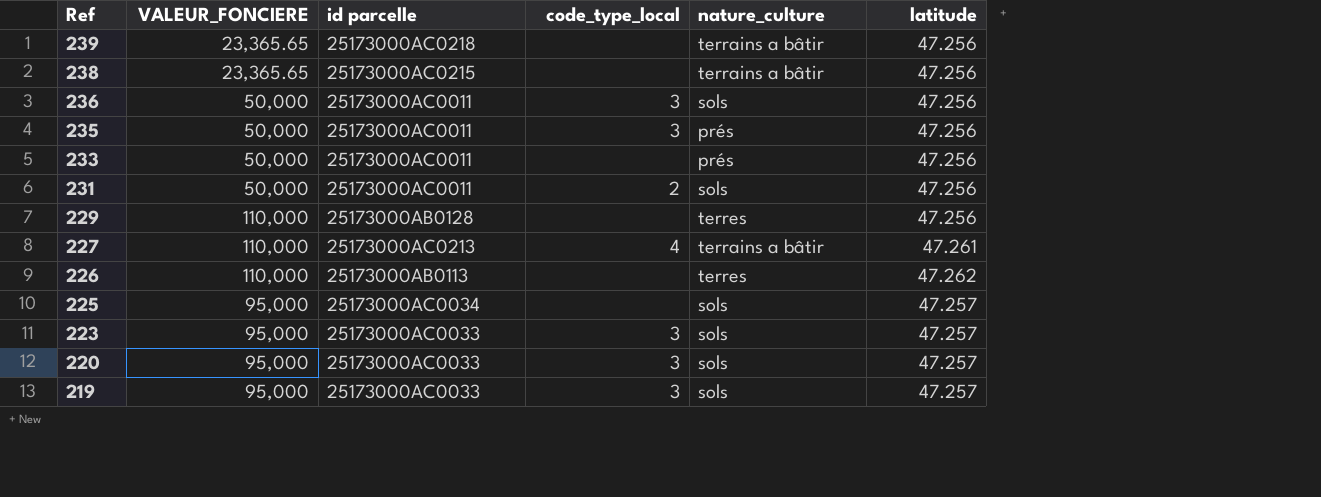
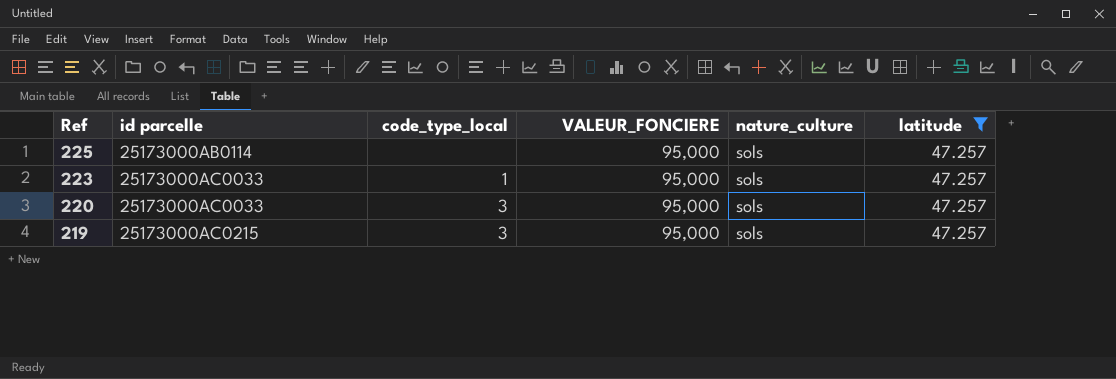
filter: none -> latitude = 47.257
column VALEUR_FONCIERE | position: 2 -> 4
225 | id parcelle: 25173000AC0034 -> 25173000AB0114
223 | code_type_local: 3 -> 1
219 | id parcelle: 25173000AC0033 -> 25173000AC0215

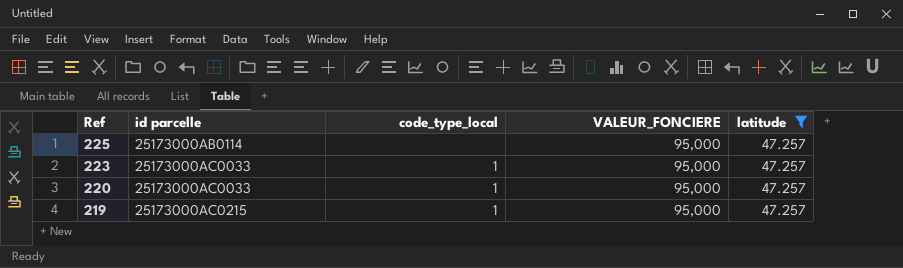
column nature_culture | position: 5 -> none
220 | code_type_local: 3 -> 1
219 | code_type_local: 3 -> 1

